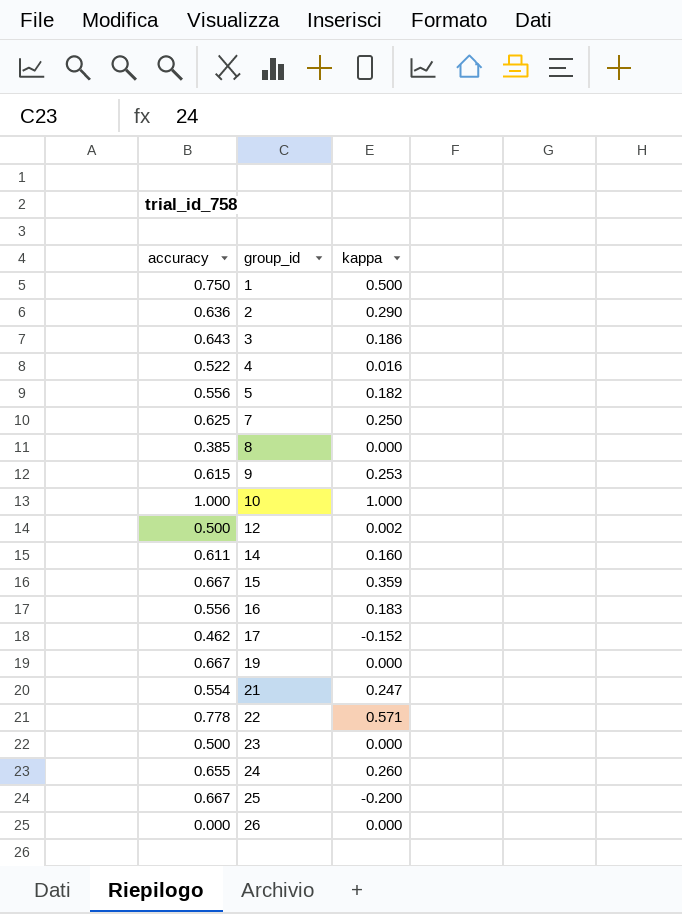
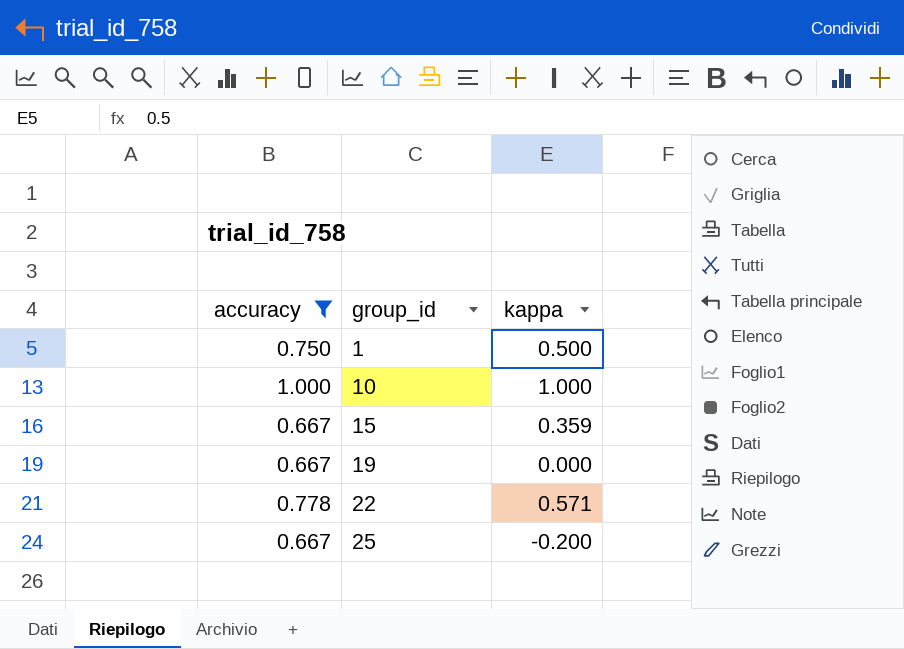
filter: none -> accuracy >= 0.667

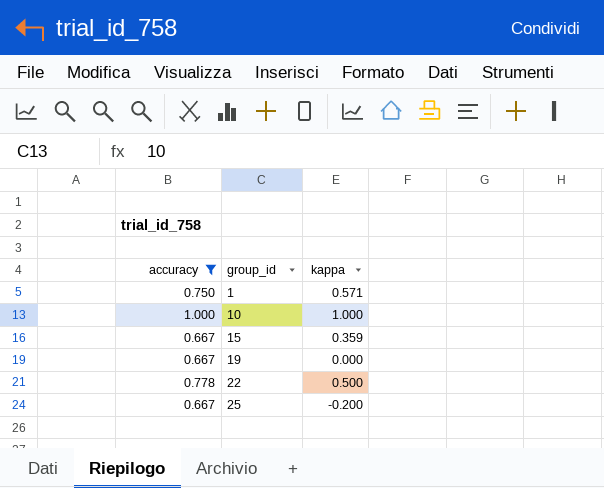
1 | kappa: 0.500 -> 0.571
22 | kappa: 0.571 -> 0.500

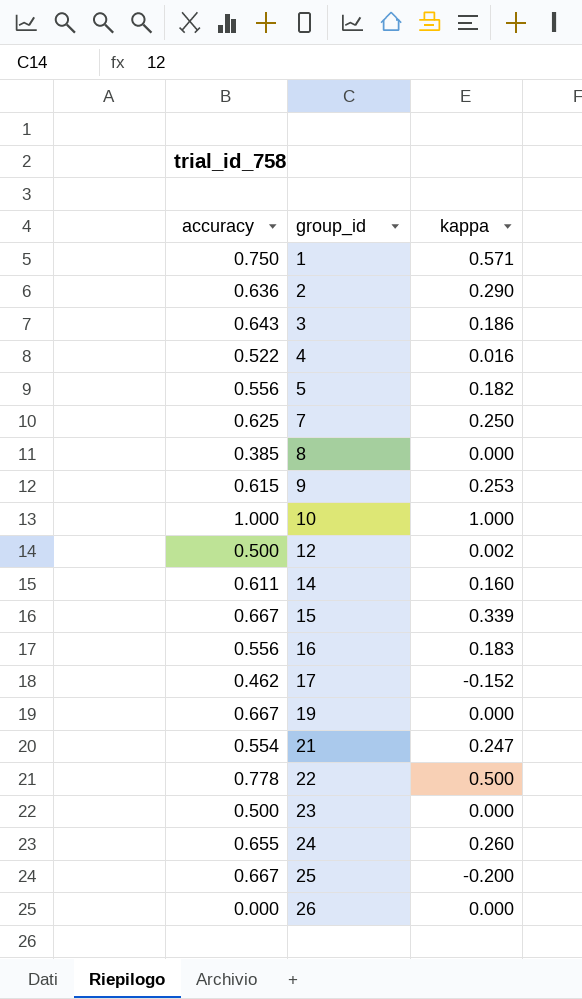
filter: accuracy >= 0.667 -> none
15 | kappa: 0.359 -> 0.339

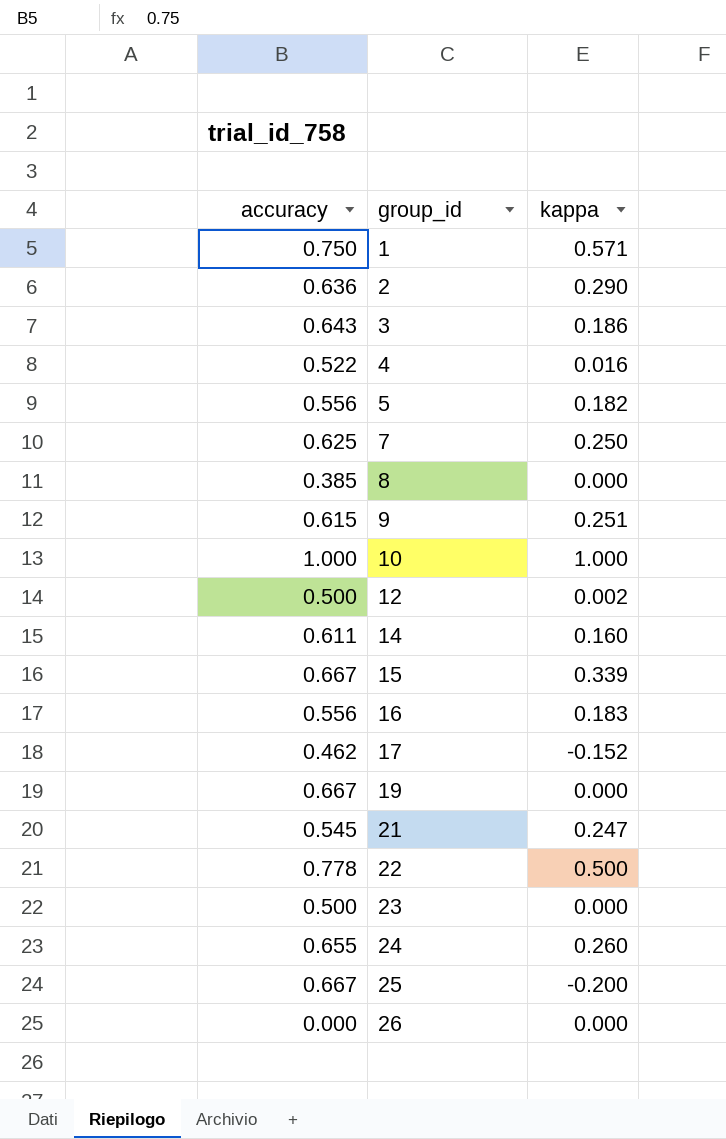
9 | kappa: 0.253 -> 0.251
21 | accuracy: 0.554 -> 0.545

